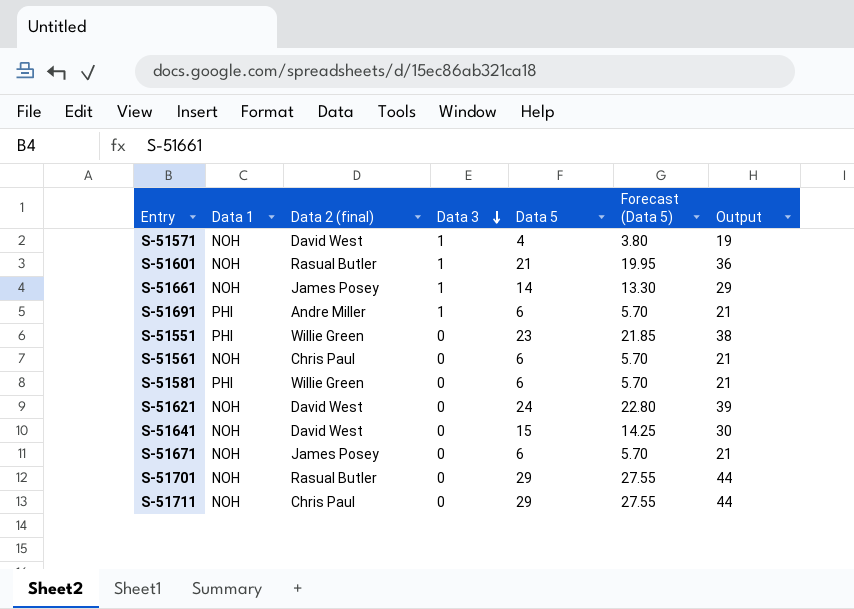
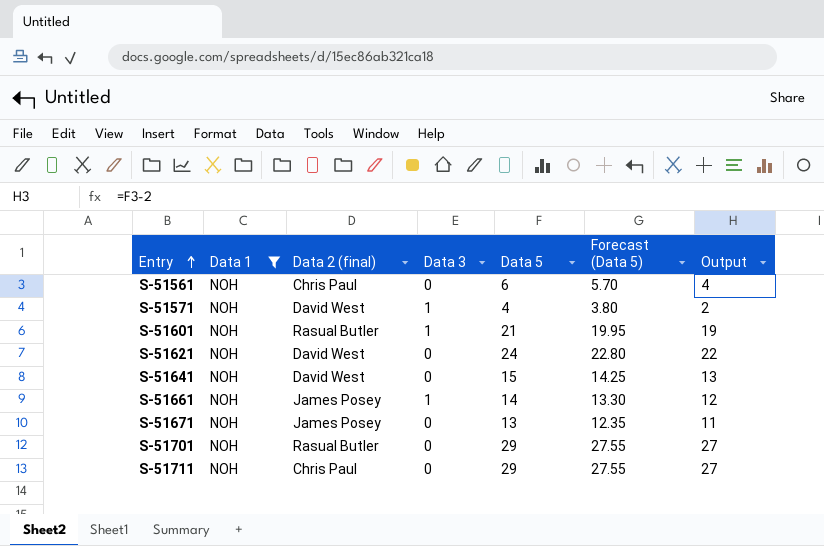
filter: none -> Data 1 = NOH
row order: Data 3 descending -> Entry ascending
column Output | formula: [Data 5] + 15 -> [Data 5] - 2
S-51671 | Data 5: 6 -> 13
S-51671 | Forecast (Data 5): 5.70 -> 12.35

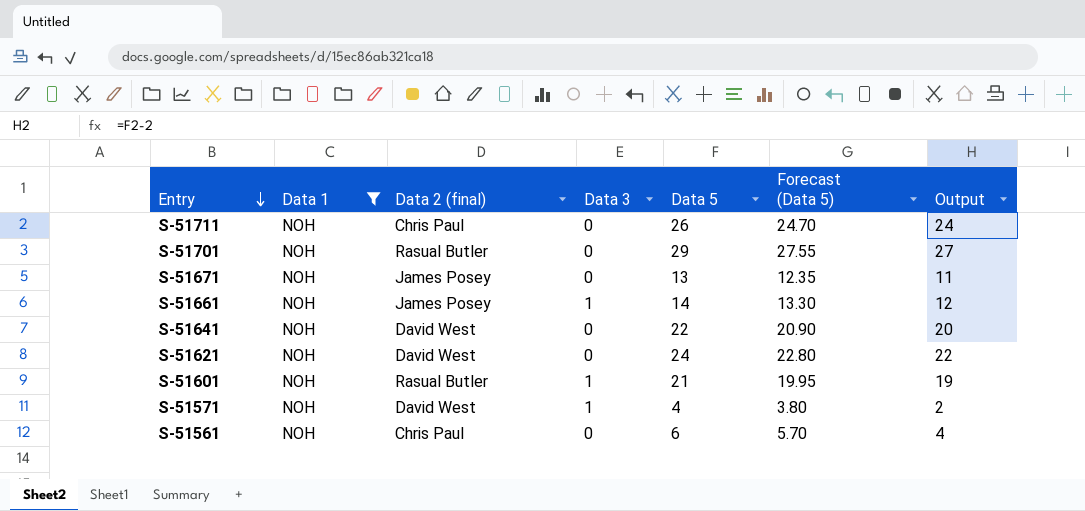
row order: Entry ascending -> Entry descending
S-51711 | Data 5: 29 -> 26
S-51711 | Forecast (Data 5): 27.55 -> 24.70
S-51711 | Output: 27 -> 24
S-51641 | Data 5: 15 -> 22
S-51641 | Forecast (Data 5): 14.25 -> 20.90
S-51641 | Output: 13 -> 20

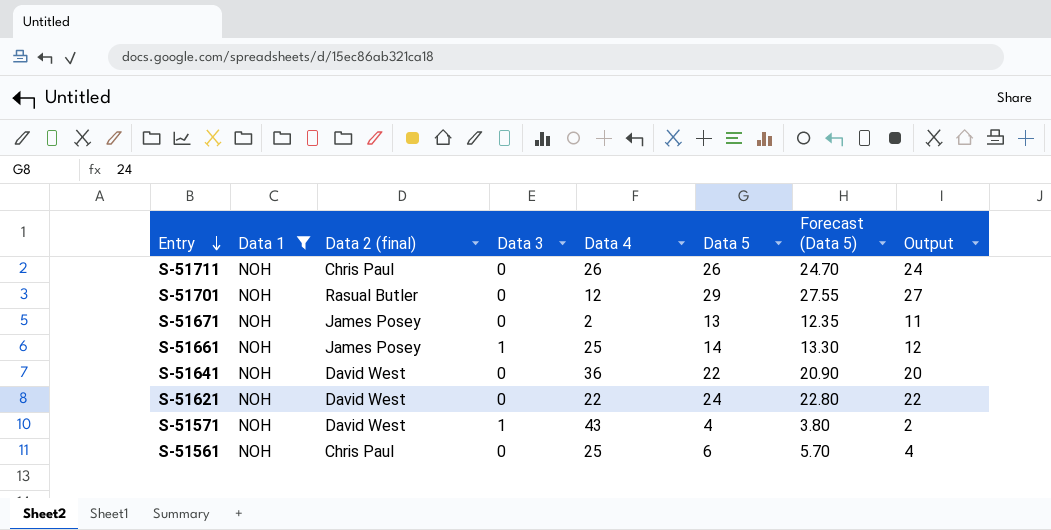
column Data 4 | position: none -> 5
row S-51601: NOH | Rasual Butler | 1 | 21 | 19.95 | 19 -> none

